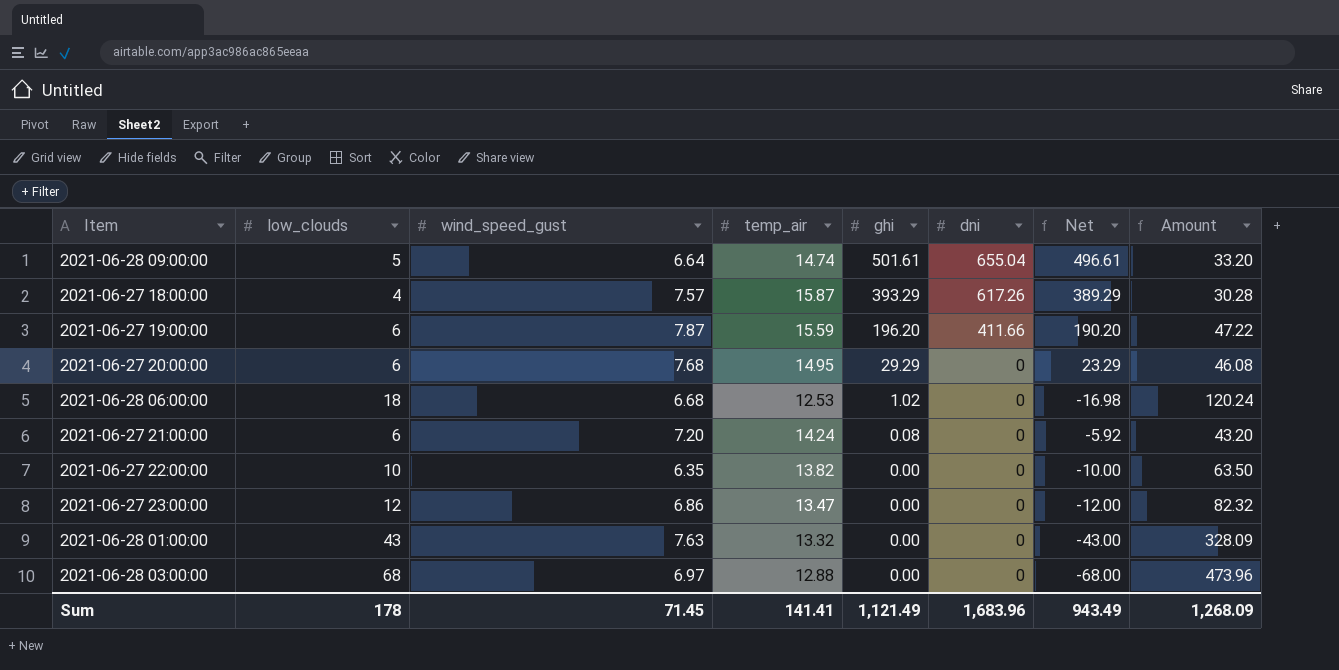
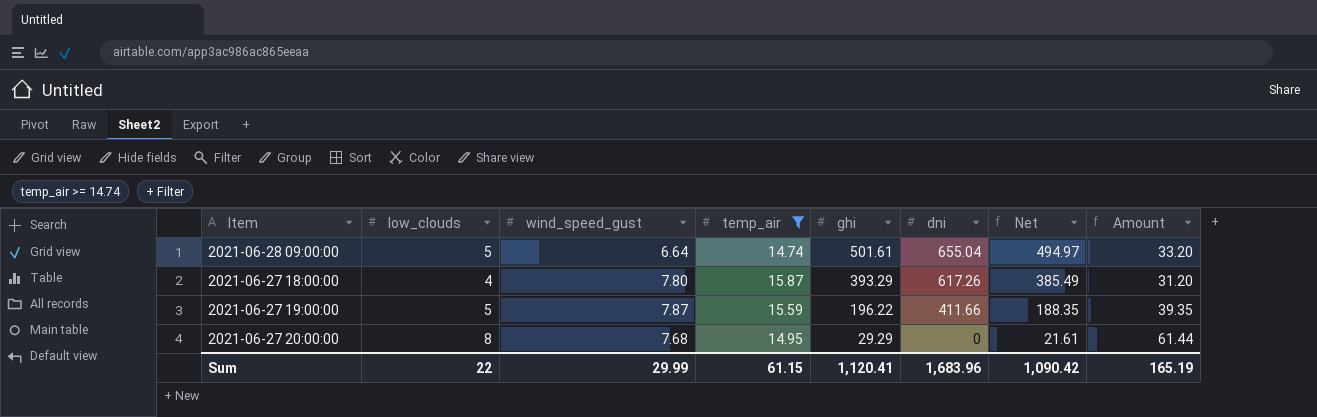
filter: none -> temp_air >= 14.74
column Net | formula: [ghi] - [low_clouds] -> [ghi] - [wind_speed_gust]
2021-06-27 18:00:00 | wind_speed_gust: 7.57 -> 7.80
2021-06-27 18:00:00 | Amount: 30.28 -> 31.20
2021-06-27 19:00:00 | low_clouds: 6 -> 5
2021-06-27 19:00:00 | ghi: 196.20 -> 196.22
2021-06-27 19:00:00 | Amount: 47.22 -> 39.35
2021-06-27 20:00:00 | low_clouds: 6 -> 8
2021-06-27 20:00:00 | Amount: 46.08 -> 61.44
Sum | low_clouds: 178 -> 22
Sum | wind_speed_gust: 71.45 -> 29.99
Sum | temp_air: 141.41 -> 61.15
Sum | ghi: 1,121.49 -> 1,120.41
Sum | Net: 943.49 -> 1,090.42
Sum | Amount: 1,268.09 -> 165.19

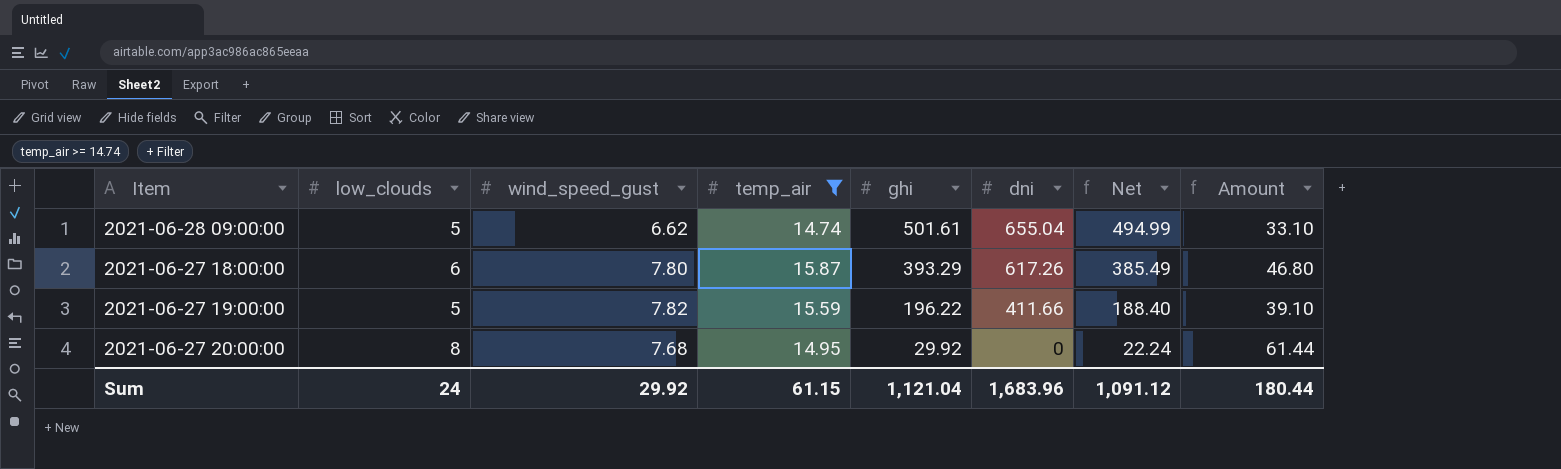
2021-06-28 09:00:00 | wind_speed_gust: 6.64 -> 6.62
2021-06-28 09:00:00 | Net: 494.97 -> 494.99
2021-06-28 09:00:00 | Amount: 33.20 -> 33.10
2021-06-27 18:00:00 | low_clouds: 4 -> 6
2021-06-27 18:00:00 | Amount: 31.20 -> 46.80
2021-06-27 19:00:00 | wind_speed_gust: 7.87 -> 7.82
2021-06-27 19:00:00 | Net: 188.35 -> 188.40
2021-06-27 19:00:00 | Amount: 39.35 -> 39.10
2021-06-27 20:00:00 | ghi: 29.29 -> 29.92
2021-06-27 20:00:00 | Net: 21.61 -> 22.24
Sum | low_clouds: 22 -> 24
Sum | wind_speed_gust: 29.99 -> 29.92
Sum | ghi: 1,120.41 -> 1,121.04
Sum | Net: 1,090.42 -> 1,091.12
Sum | Amount: 165.19 -> 180.44

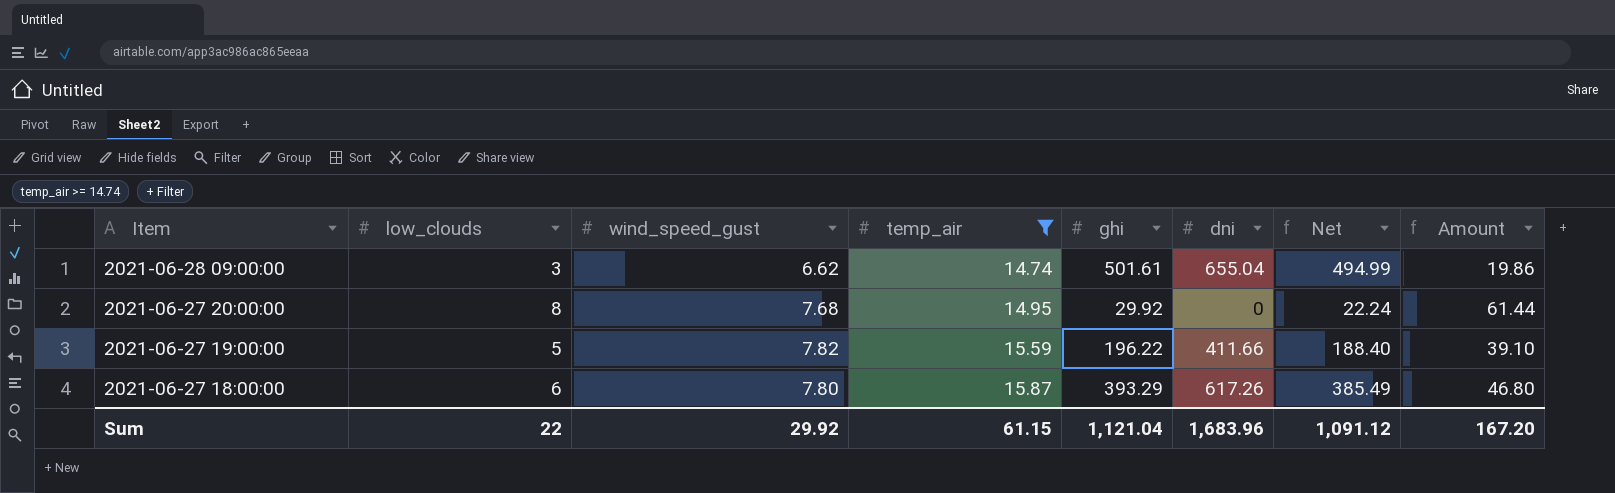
row order: ghi descending -> Item descending
2021-06-28 09:00:00 | low_clouds: 5 -> 3
2021-06-28 09:00:00 | Amount: 33.10 -> 19.86
Sum | low_clouds: 24 -> 22
Sum | Amount: 180.44 -> 167.20

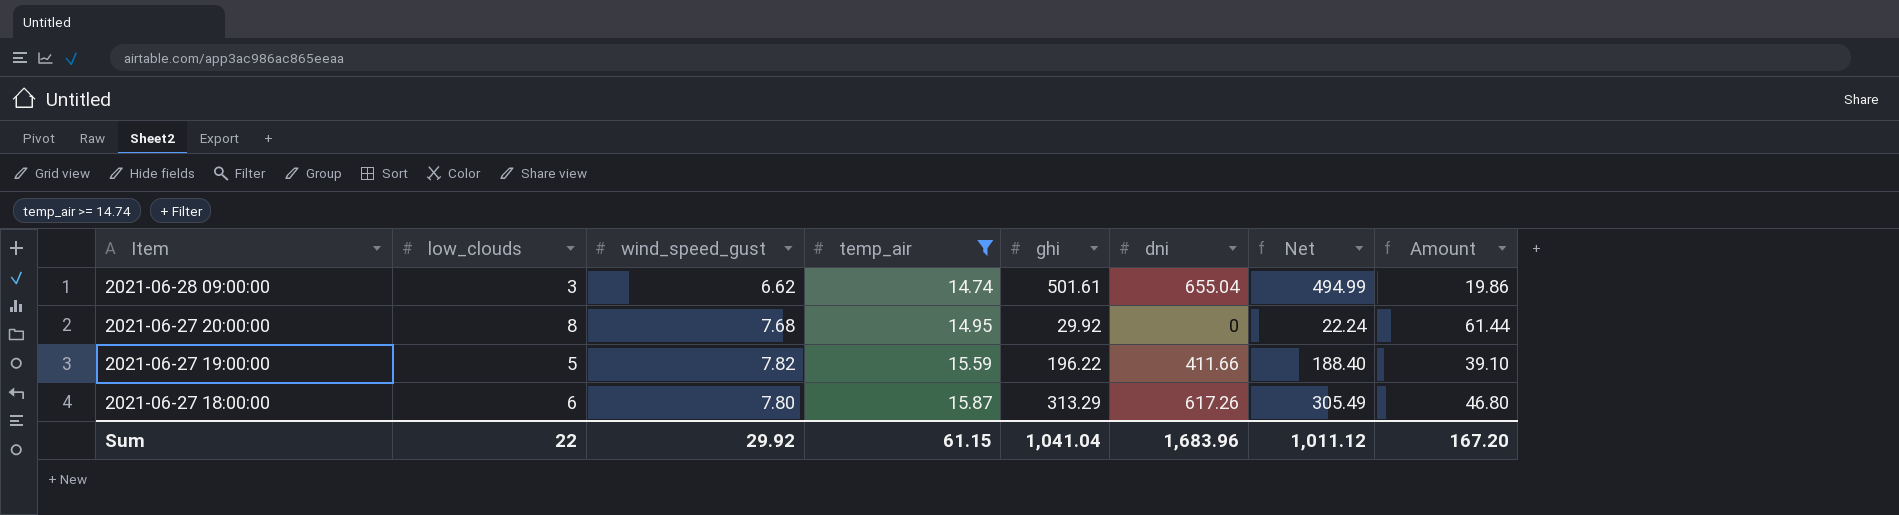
2021-06-27 18:00:00 | ghi: 393.29 -> 313.29
2021-06-27 18:00:00 | Net: 385.49 -> 305.49
Sum | ghi: 1,121.04 -> 1,041.04
Sum | Net: 1,091.12 -> 1,011.12

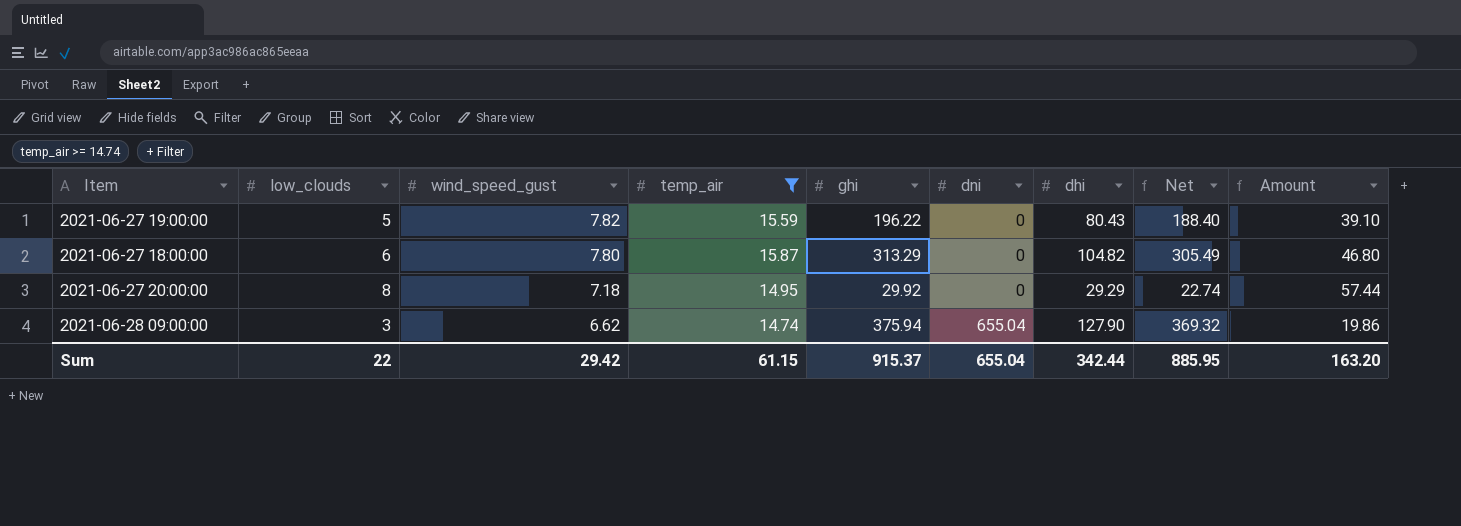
row order: Item descending -> wind_speed_gust descending
column dhi | position: none -> 7
2021-06-27 19:00:00 | dni: 411.66 -> 0
2021-06-27 18:00:00 | dni: 617.26 -> 0
2021-06-27 20:00:00 | wind_speed_gust: 7.68 -> 7.18
2021-06-27 20:00:00 | Net: 22.24 -> 22.74
2021-06-27 20:00:00 | Amount: 61.44 -> 57.44
2021-06-28 09:00:00 | ghi: 501.61 -> 375.94
2021-06-28 09:00:00 | Net: 494.99 -> 369.32
Sum | wind_speed_gust: 29.92 -> 29.42
Sum | ghi: 1,041.04 -> 915.37
Sum | dni: 1,683.96 -> 655.04
Sum | Net: 1,011.12 -> 885.95
Sum | Amount: 167.20 -> 163.20

